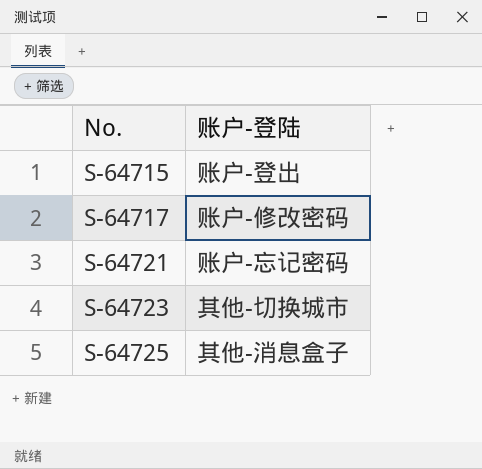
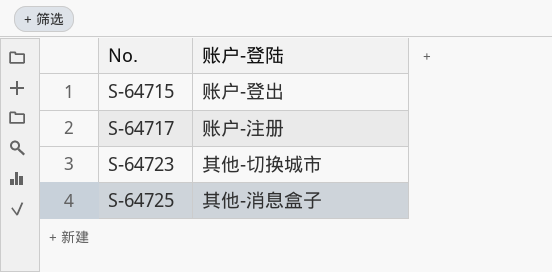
row S-64721: 账户-忘记密码 -> none
S-64717 | 账户-登陆: 账户-修改密码 -> 账户-注册

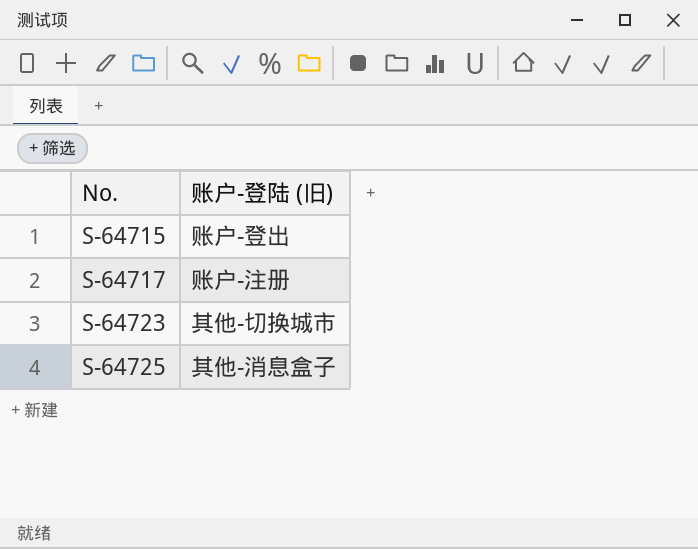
column name: 账户-登陆 -> 账户-登陆 (旧)

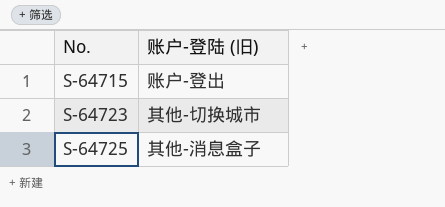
row S-64717: 账户-注册 -> none

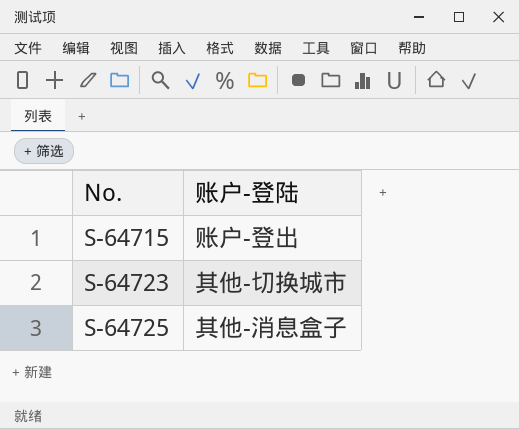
column name: 账户-登陆 (旧) -> 账户-登陆

